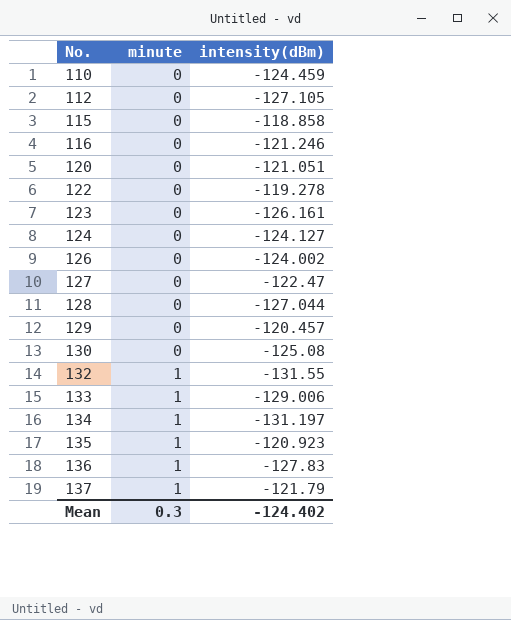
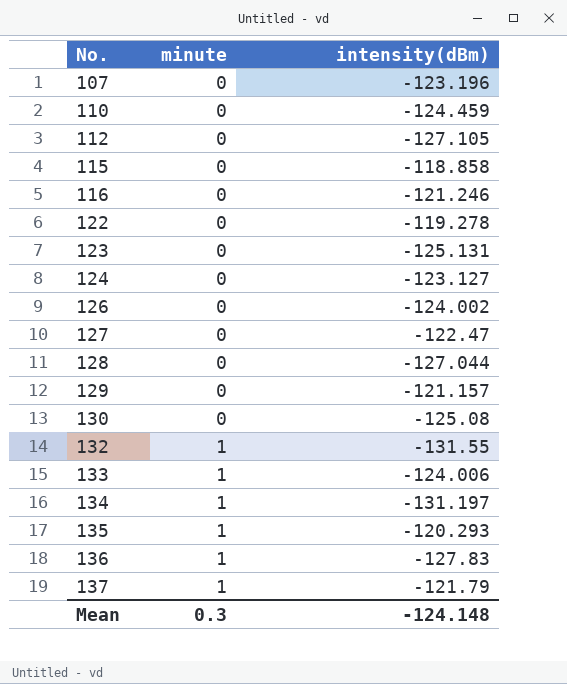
row 120: 0 | -121.051 -> none
row 107: none -> 0 | -123.196
123 | intensity(dBm): -126.161 -> -125.131
124 | intensity(dBm): -124.127 -> -123.127
129 | intensity(dBm): -120.457 -> -121.157
133 | intensity(dBm): -129.006 -> -124.006
135 | intensity(dBm): -120.923 -> -120.293
Mean | intensity(dBm): -124.402 -> -124.148

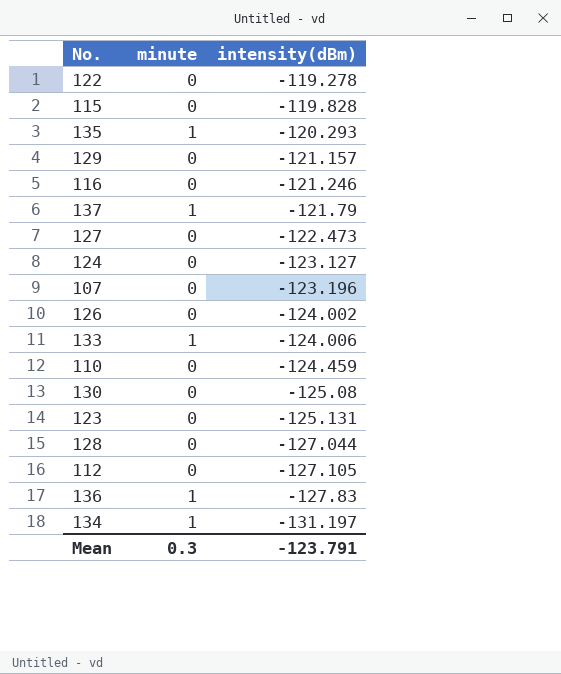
row order: No. ascending -> intensity(dBm) descending
row 132: 1 | -131.55 -> none
115 | intensity(dBm): -118.858 -> -119.828
127 | intensity(dBm): -122.47 -> -122.473
Mean | intensity(dBm): -124.148 -> -123.791

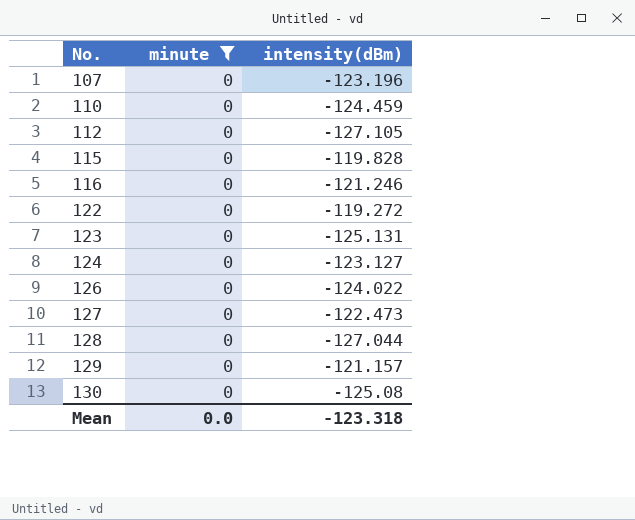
filter: none -> minute = 0
row order: intensity(dBm) descending -> No. ascending
122 | intensity(dBm): -119.278 -> -119.272
126 | intensity(dBm): -124.002 -> -124.022
Mean | minute: 0.3 -> 0.0
Mean | intensity(dBm): -123.791 -> -123.318

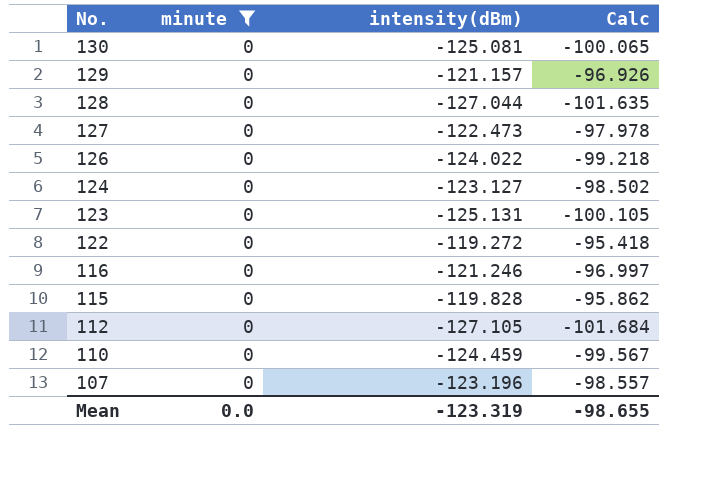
row order: No. ascending -> No. descending
column Calc | formula: none -> [intensity(dBm)] * 0.8
130 | intensity(dBm): -125.08 -> -125.081
Mean | intensity(dBm): -123.318 -> -123.319

